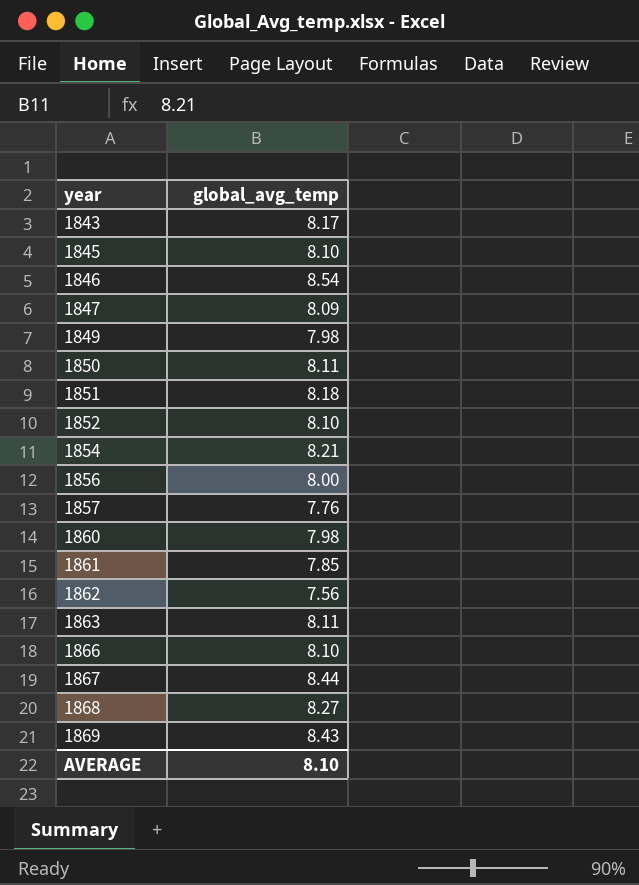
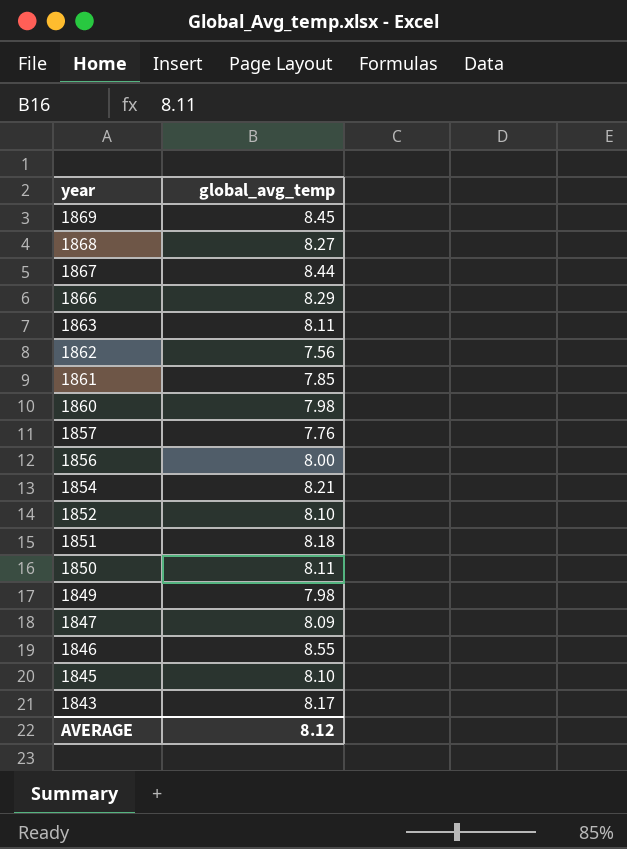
row order: year ascending -> year descending
1869 | global_avg_temp: 8.43 -> 8.45
1866 | global_avg_temp: 8.10 -> 8.29
1846 | global_avg_temp: 8.54 -> 8.55
AVERAGE | global_avg_temp: 8.10 -> 8.12

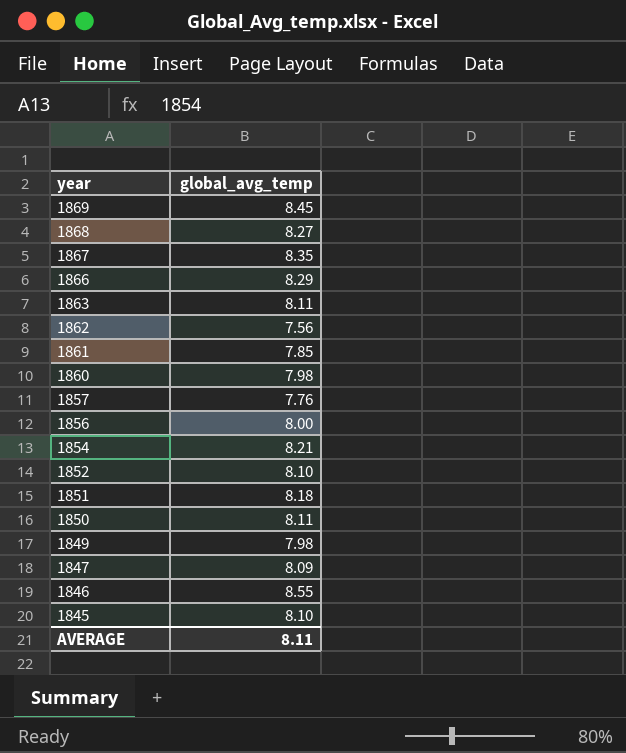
row 1843: 8.17 -> none
1867 | global_avg_temp: 8.44 -> 8.35
AVERAGE | global_avg_temp: 8.12 -> 8.11

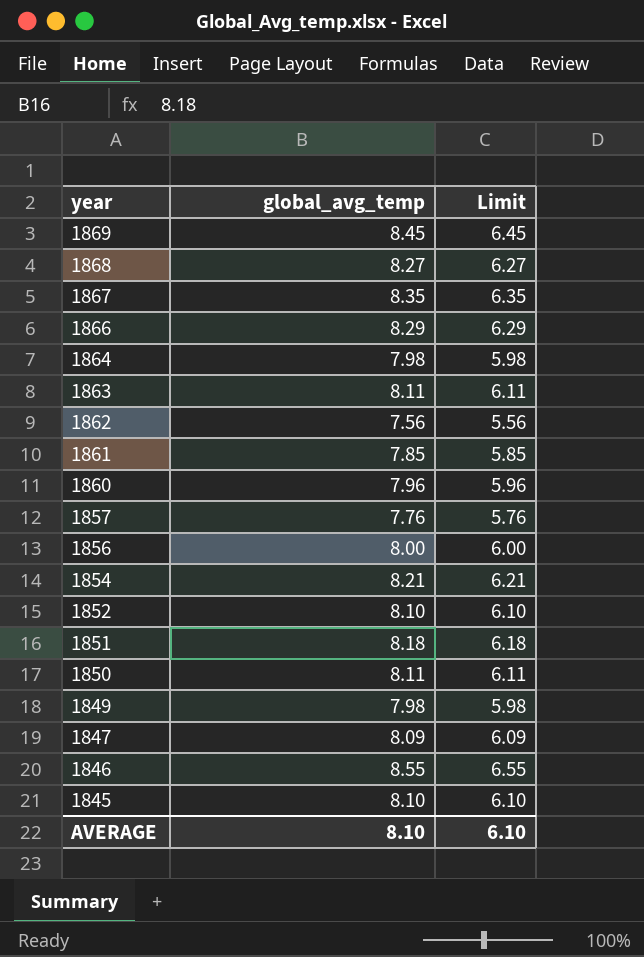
column Limit | formula: none -> [global_avg_temp] - 2
row 1864: none -> 7.98 | 5.98
1860 | global_avg_temp: 7.98 -> 7.96
AVERAGE | global_avg_temp: 8.11 -> 8.10

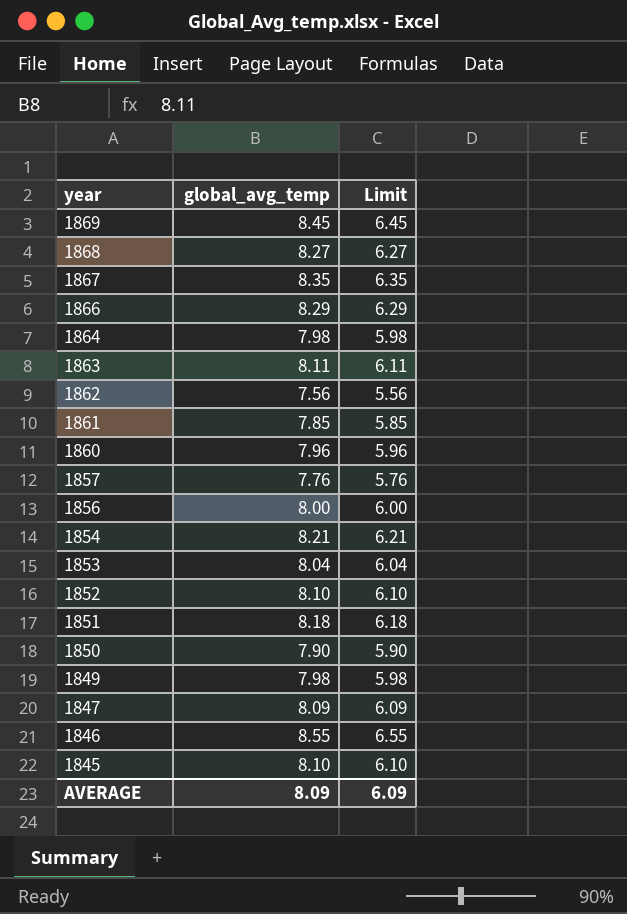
row 1853: none -> 8.04 | 6.04
1850 | global_avg_temp: 8.11 -> 7.90
1850 | Limit: 6.11 -> 5.90
AVERAGE | global_avg_temp: 8.10 -> 8.09
AVERAGE | Limit: 6.10 -> 6.09

